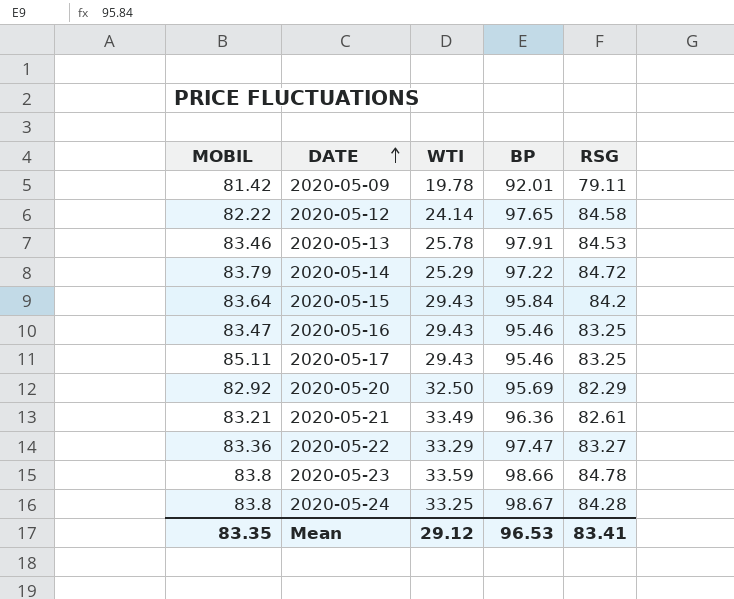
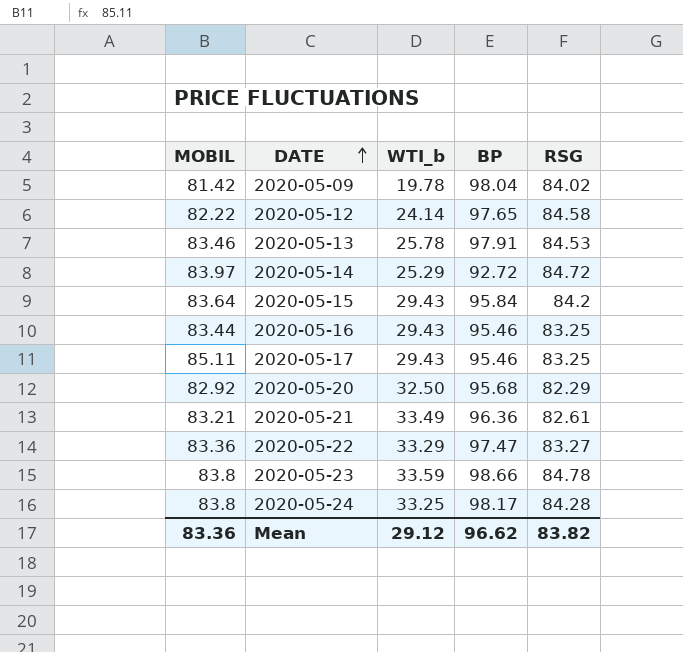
column name: WTI -> WTI_b
2020-05-09 | BP: 92.01 -> 98.04
2020-05-09 | RSG: 79.11 -> 84.02
2020-05-14 | MOBIL: 83.79 -> 83.97
2020-05-14 | BP: 97.22 -> 92.72
2020-05-16 | MOBIL: 83.47 -> 83.44
2020-05-20 | BP: 95.69 -> 95.68
2020-05-24 | BP: 98.67 -> 98.17
Mean | MOBIL: 83.35 -> 83.36
Mean | BP: 96.53 -> 96.62
Mean | RSG: 83.41 -> 83.82

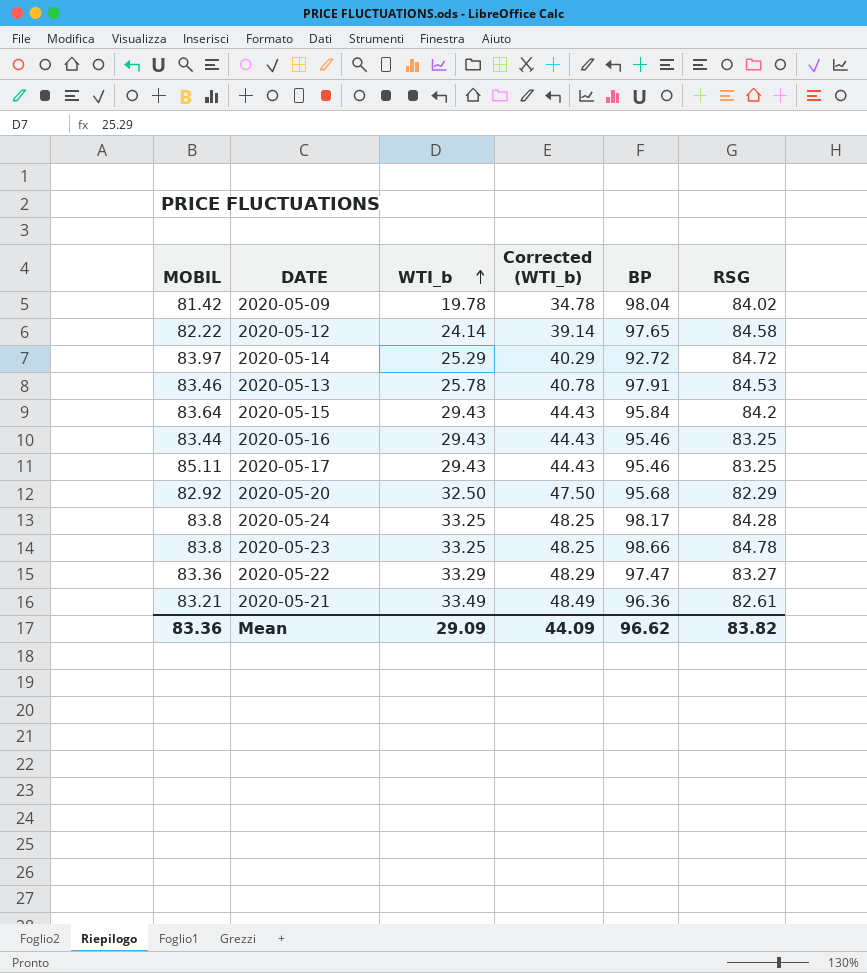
row order: DATE ascending -> WTI_b ascending
column Corrected (WTI_b) | formula: none -> [WTI_b] + 15
2020-05-23 | WTI_b: 33.59 -> 33.25
Mean | WTI_b: 29.12 -> 29.09

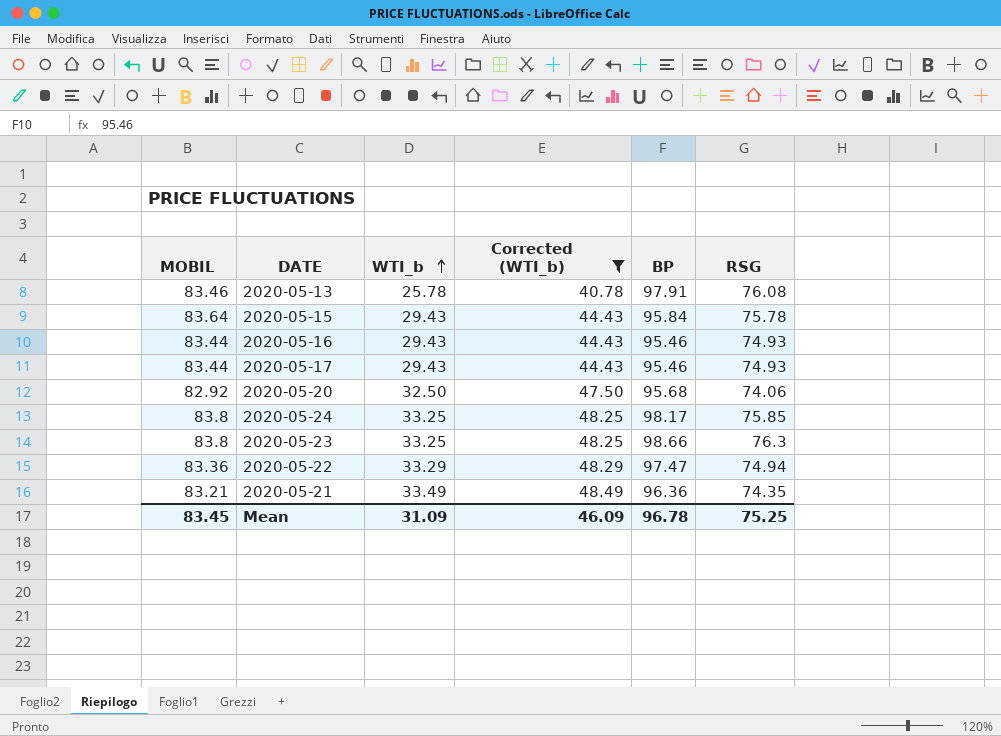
filter: none -> Corrected (WTI_b) >= 40.78
2020-05-13 | RSG: 84.53 -> 76.08
2020-05-15 | RSG: 84.2 -> 75.78
2020-05-16 | RSG: 83.25 -> 74.93
2020-05-17 | MOBIL: 85.11 -> 83.44
2020-05-17 | RSG: 83.25 -> 74.93
2020-05-20 | RSG: 82.29 -> 74.06
2020-05-24 | RSG: 84.28 -> 75.85
2020-05-23 | RSG: 84.78 -> 76.3
2020-05-22 | RSG: 83.27 -> 74.94
2020-05-21 | RSG: 82.61 -> 74.35
Mean | MOBIL: 83.36 -> 83.45
Mean | WTI_b: 29.09 -> 31.09
Mean | Corrected (WTI_b): 44.09 -> 46.09
Mean | BP: 96.62 -> 96.78
Mean | RSG: 83.82 -> 75.25

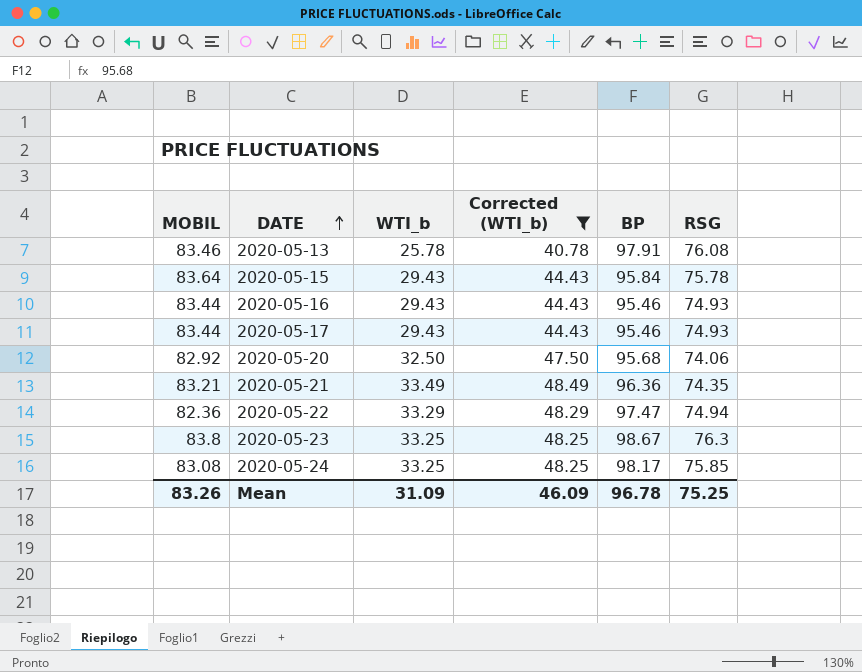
row order: WTI_b ascending -> DATE ascending
2020-05-22 | MOBIL: 83.36 -> 82.36
2020-05-23 | BP: 98.66 -> 98.67
2020-05-24 | MOBIL: 83.8 -> 83.08
Mean | MOBIL: 83.45 -> 83.26

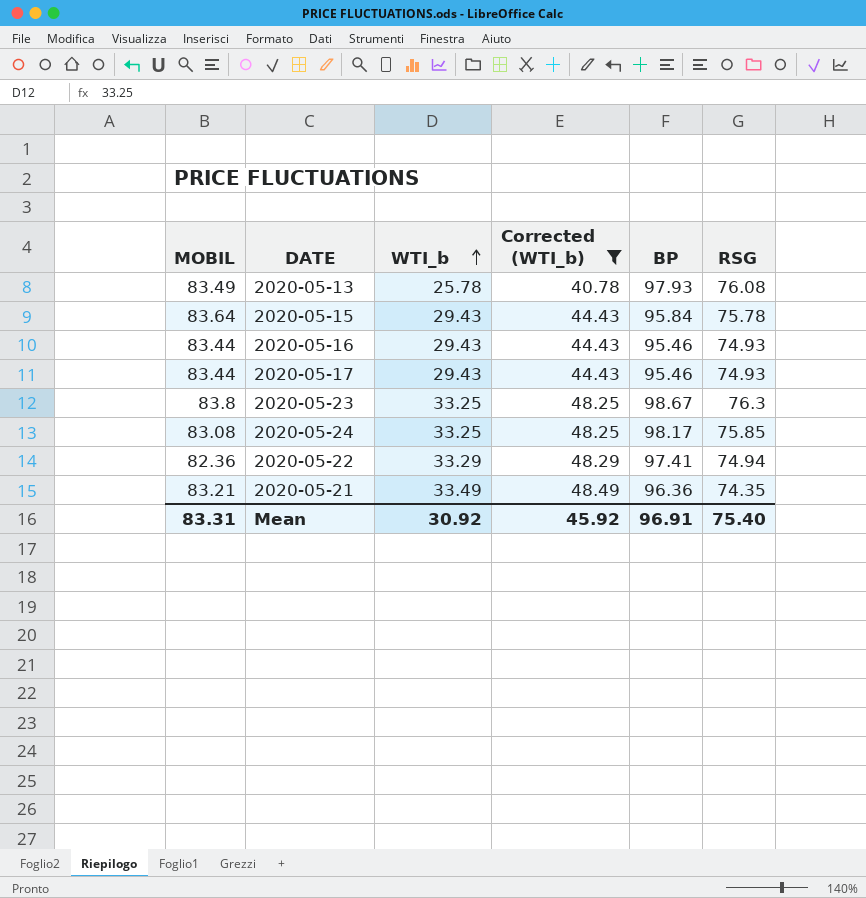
row order: DATE ascending -> WTI_b ascending
row 2020-05-20: 82.92 | 32.50 | 47.50 | 95.68 | 74.06 -> none
2020-05-13 | MOBIL: 83.46 -> 83.49
2020-05-13 | BP: 97.91 -> 97.93
2020-05-22 | BP: 97.47 -> 97.41
Mean | MOBIL: 83.26 -> 83.31
Mean | WTI_b: 31.09 -> 30.92
Mean | Corrected (WTI_b): 46.09 -> 45.92
Mean | BP: 96.78 -> 96.91
Mean | RSG: 75.25 -> 75.40

